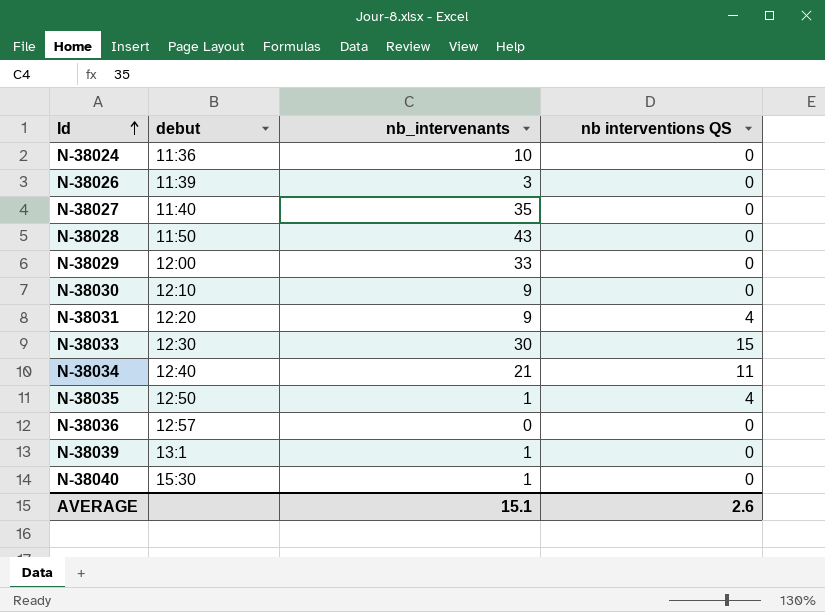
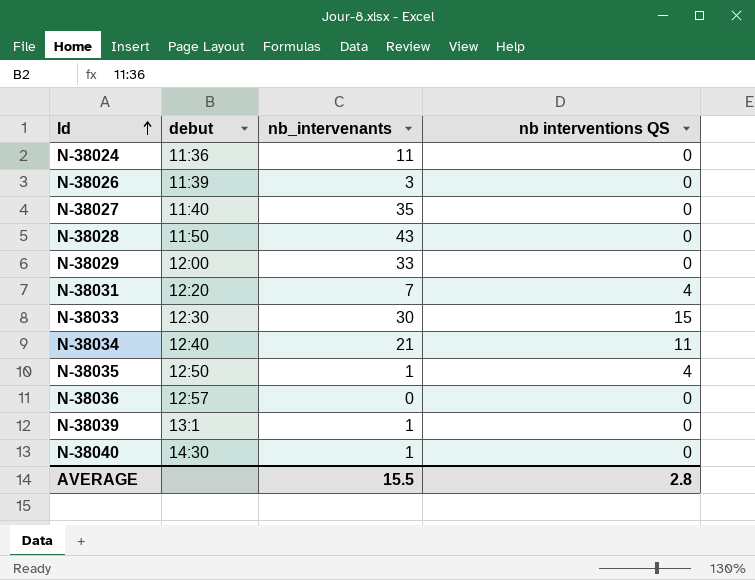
row N-38030: 12:10 | 9 | 0 -> none
N-38024 | nb_intervenants: 10 -> 11
N-38031 | nb_intervenants: 9 -> 7
N-38040 | debut: 15:30 -> 14:30
AVERAGE | nb_intervenants: 15.1 -> 15.5
AVERAGE | nb interventions QS: 2.6 -> 2.8

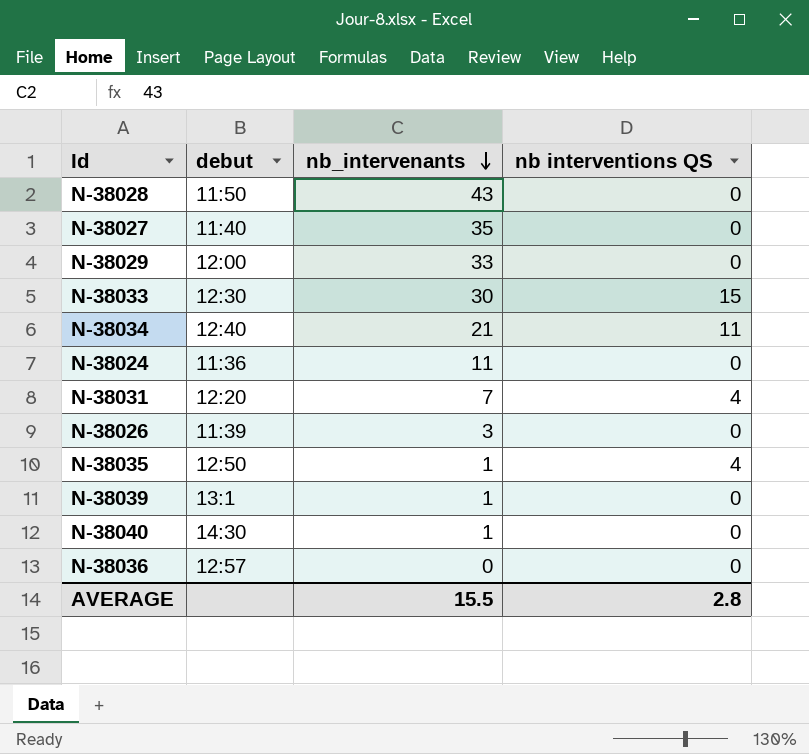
row order: Id ascending -> nb_intervenants descending

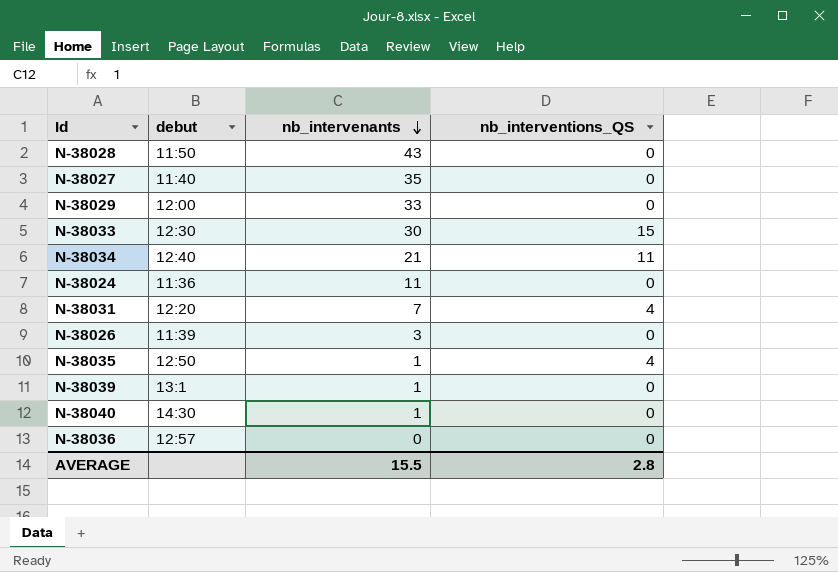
column name: nb interventions QS -> nb_interventions_QS

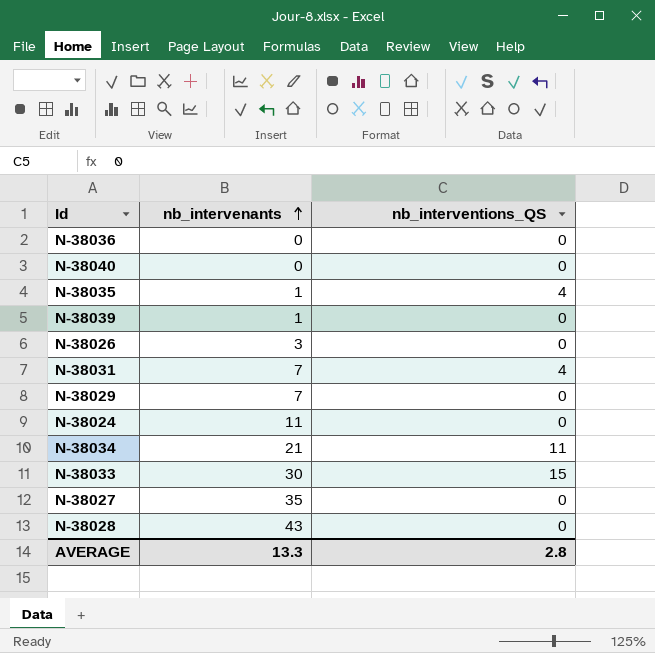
row order: nb_intervenants descending -> nb_intervenants ascending
column debut | position: 2 -> none
N-38040 | nb_intervenants: 1 -> 0
N-38029 | nb_intervenants: 33 -> 7
AVERAGE | nb_intervenants: 15.5 -> 13.3

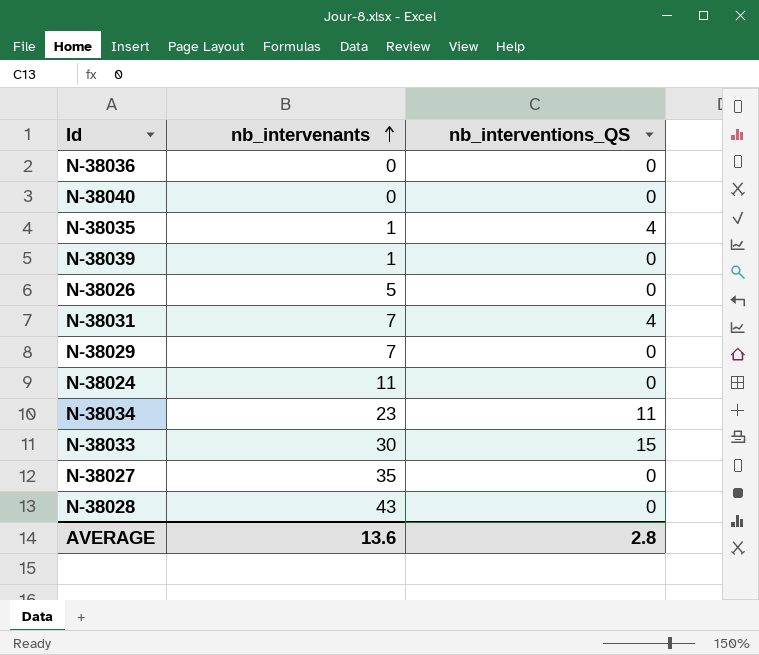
N-38026 | nb_intervenants: 3 -> 5
N-38034 | nb_intervenants: 21 -> 23
AVERAGE | nb_intervenants: 13.3 -> 13.6

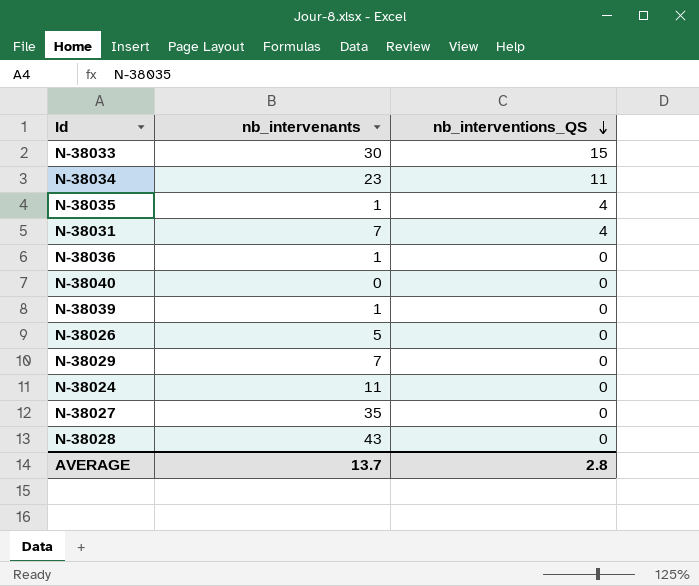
row order: nb_intervenants ascending -> nb_interventions_QS descending
N-38036 | nb_intervenants: 0 -> 1
AVERAGE | nb_intervenants: 13.6 -> 13.7

